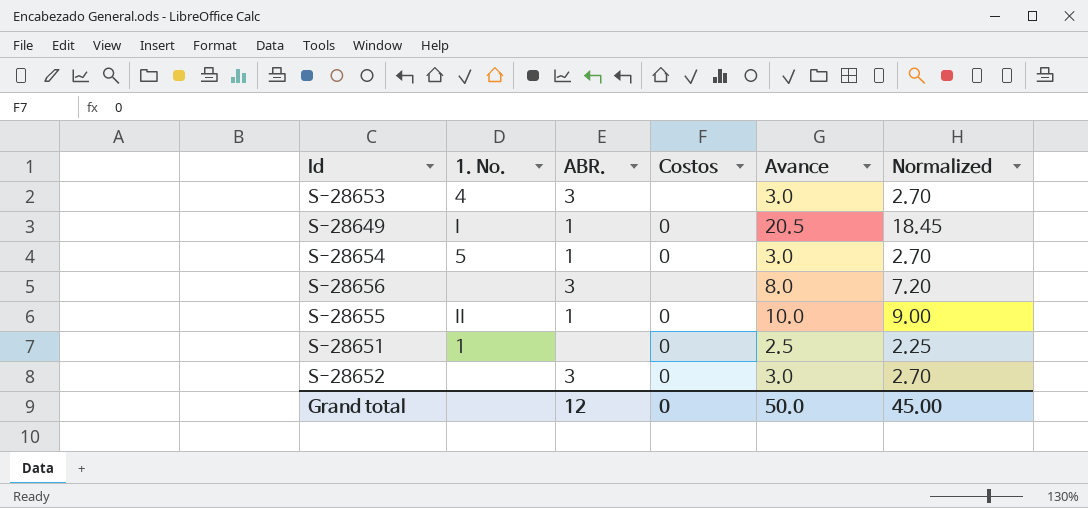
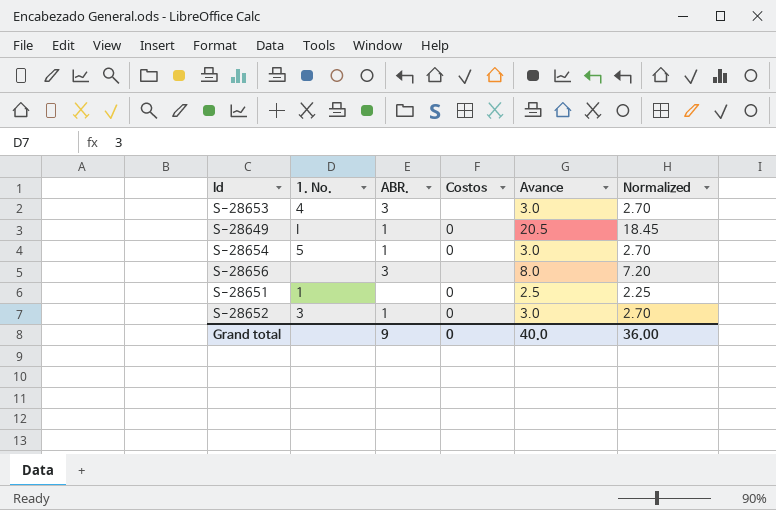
row S-28655: II | 1 | 0 | 10.0 | 9.00 -> none
S-28652 | 1. No.: none -> 3
S-28652 | ABR.: 3 -> 1
Grand total | ABR.: 12 -> 9
Grand total | Avance: 50.0 -> 40.0
Grand total | Normalized: 45.00 -> 36.00

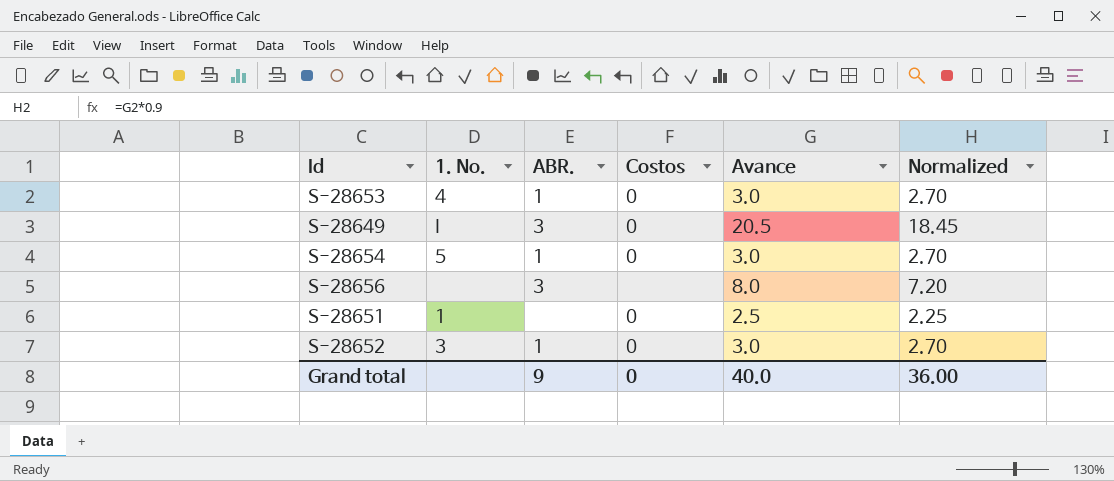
S-28653 | ABR.: 3 -> 1
S-28653 | Costos: none -> 0
S-28649 | ABR.: 1 -> 3

